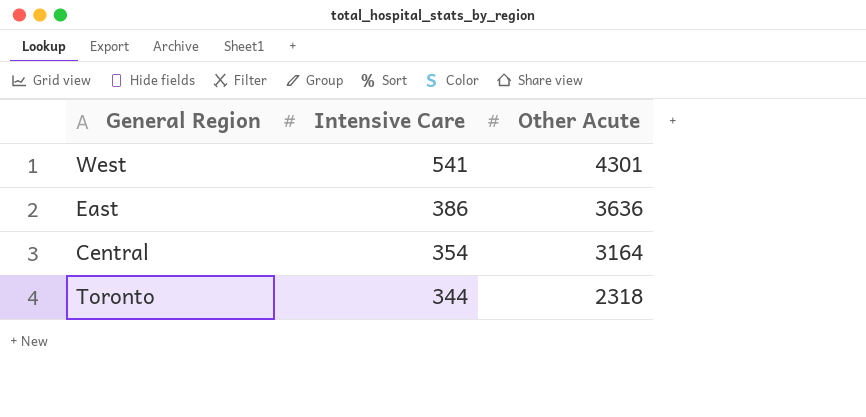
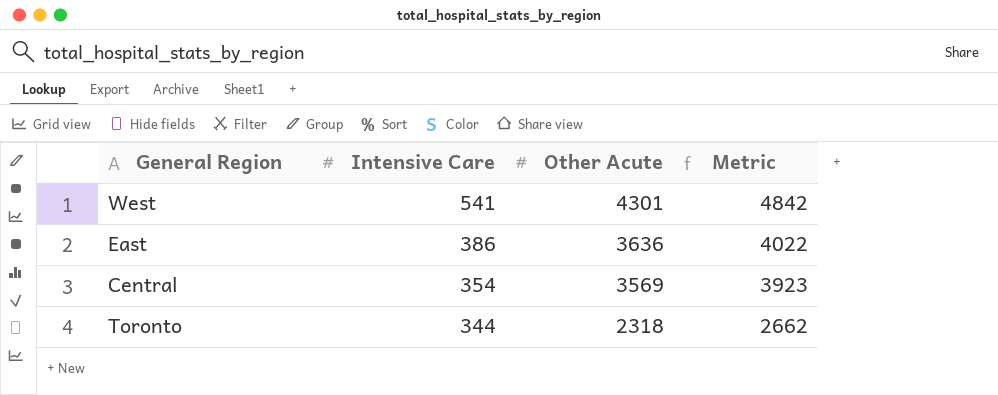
column Metric | formula: none -> [Intensive Care] + [Other Acute]
Central | Other Acute: 3164 -> 3569

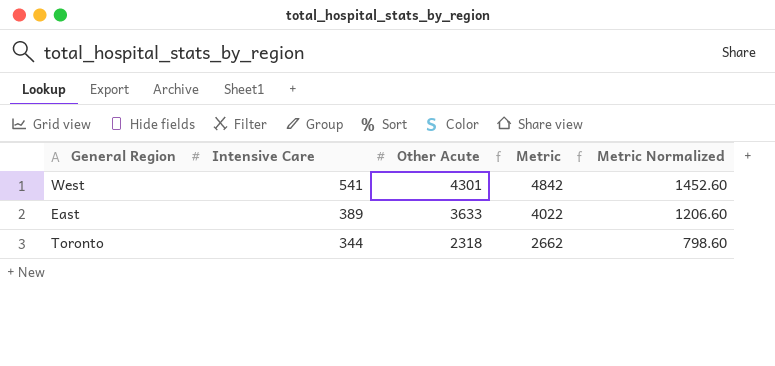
column Metric Normalized | formula: none -> [Metric] * 0.3
row Central: 354 | 3569 | 3923 -> none
East | Intensive Care: 386 -> 389
East | Other Acute: 3636 -> 3633

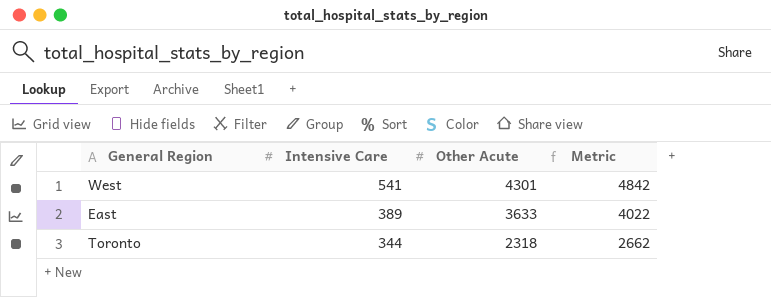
column Metric Normalized | formula: [Metric] * 0.3 -> none

